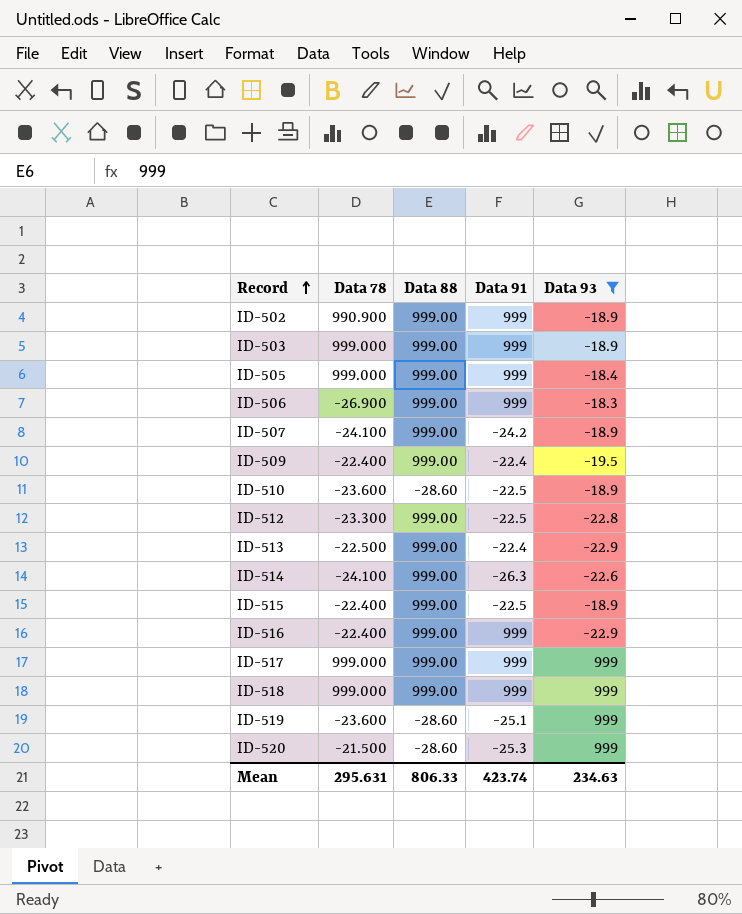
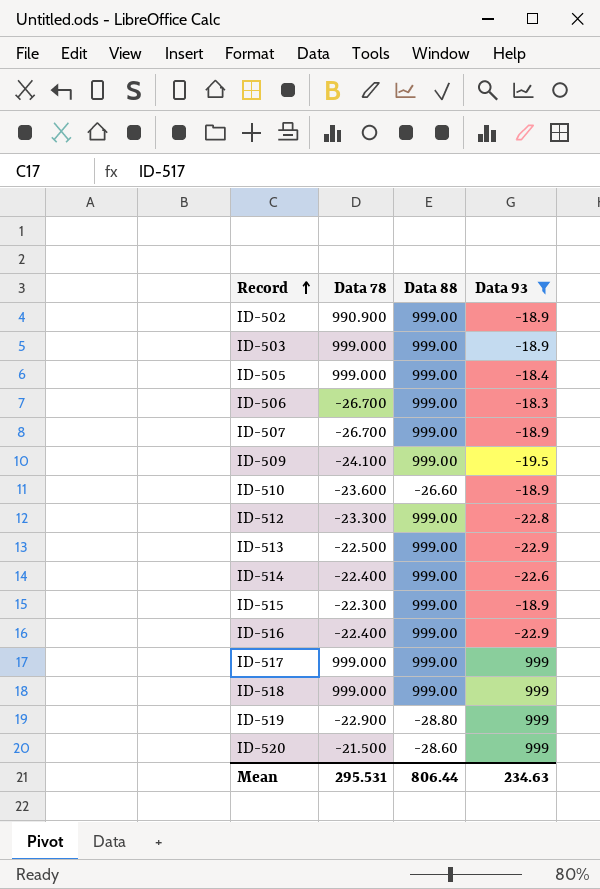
column Data 91 | position: 4 -> none
ID-506 | Data 78: -26.900 -> -26.700
ID-507 | Data 78: -24.100 -> -26.700
ID-509 | Data 78: -22.400 -> -24.100
ID-510 | Data 88: -28.60 -> -26.60
ID-514 | Data 78: -24.100 -> -22.400
ID-515 | Data 78: -22.400 -> -22.300
ID-519 | Data 78: -23.600 -> -22.900
ID-519 | Data 88: -28.60 -> -28.80
Mean | Data 78: 295.631 -> 295.531
Mean | Data 88: 806.33 -> 806.44

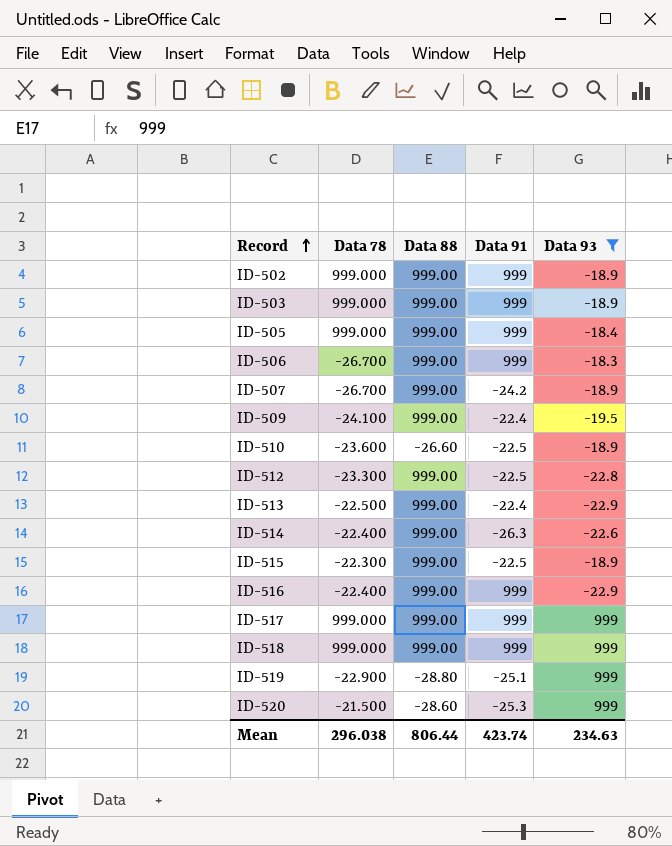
column Data 91 | position: none -> 4
ID-502 | Data 78: 990.900 -> 999.000
Mean | Data 78: 295.531 -> 296.038

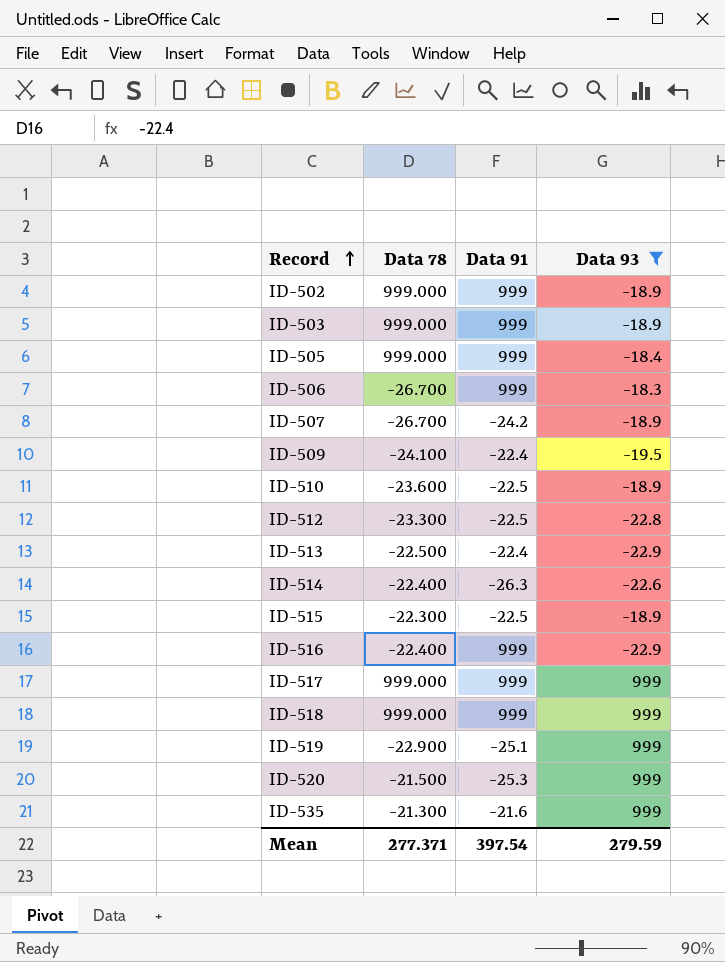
column Data 88 | position: 3 -> none
row ID-535: none -> -21.300 | -21.6 | 999
Mean | Data 78: 296.038 -> 277.371
Mean | Data 91: 423.74 -> 397.54
Mean | Data 93: 234.63 -> 279.59

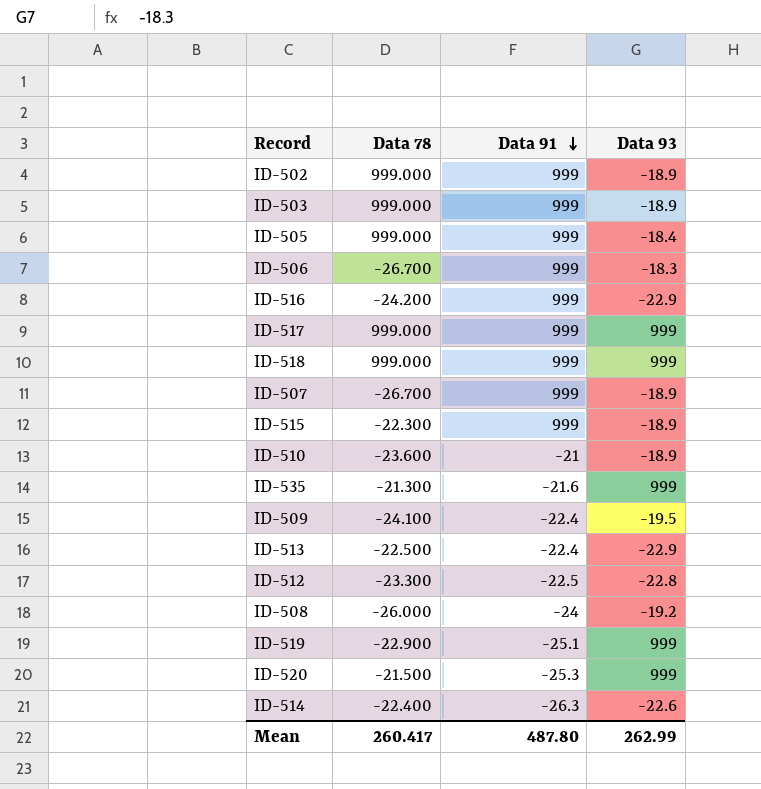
filter: Data 93 != -19.2 -> none
row order: Record ascending -> Data 91 descending
ID-516 | Data 78: -22.400 -> -24.200
ID-507 | Data 91: -24.2 -> 999
ID-515 | Data 91: -22.5 -> 999
ID-510 | Data 91: -22.5 -> -21
Mean | Data 78: 277.371 -> 260.417
Mean | Data 91: 397.54 -> 487.80
Mean | Data 93: 279.59 -> 262.99

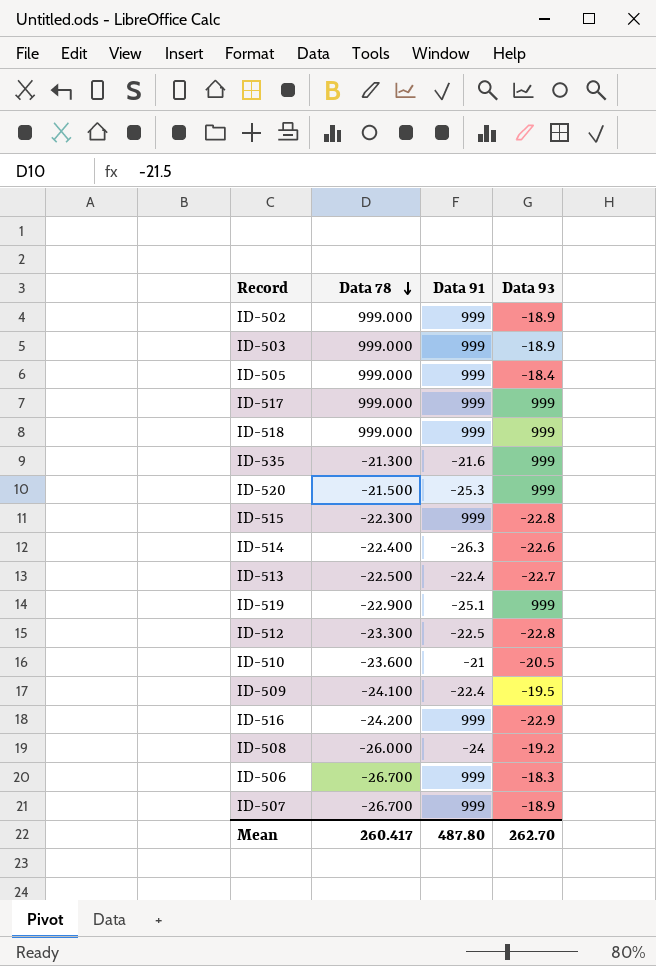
row order: Data 91 descending -> Data 78 descending
ID-515 | Data 93: -18.9 -> -22.8
ID-513 | Data 93: -22.9 -> -22.7
ID-510 | Data 93: -18.9 -> -20.5
Mean | Data 93: 262.99 -> 262.70

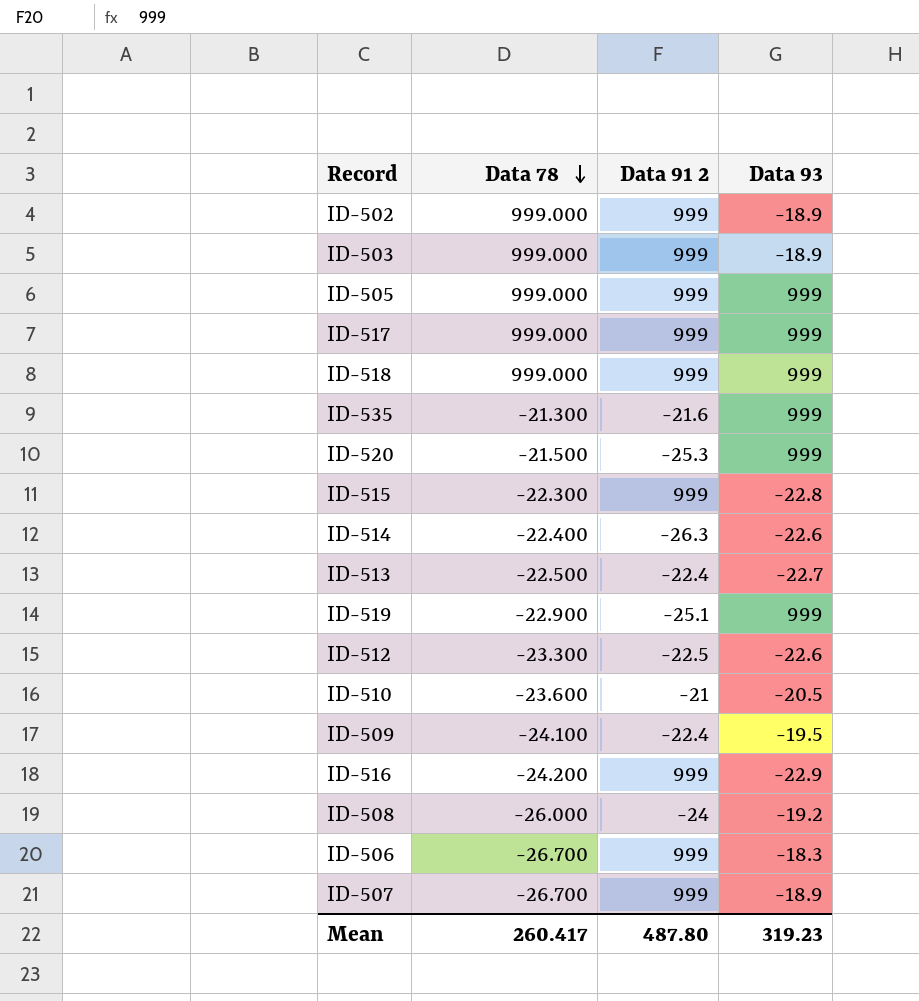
column name: Data 91 -> Data 91 2
ID-505 | Data 93: -18.4 -> 999
ID-512 | Data 93: -22.8 -> -22.6
Mean | Data 93: 262.70 -> 319.23

